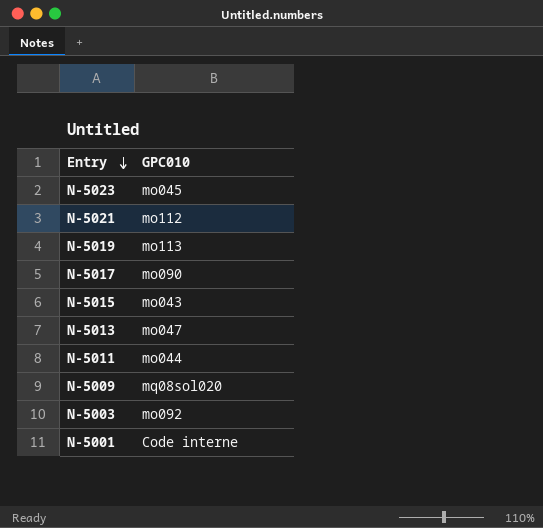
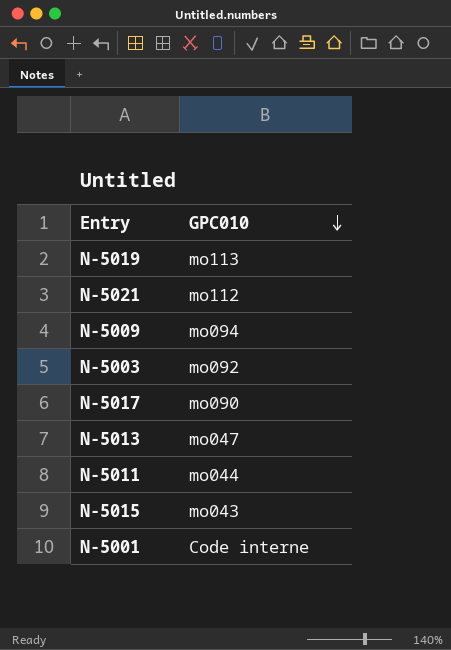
row order: Entry descending -> GPC010 descending
row N-5023: mo045 -> none
N-5009 | GPC010: mq08sol020 -> mo094

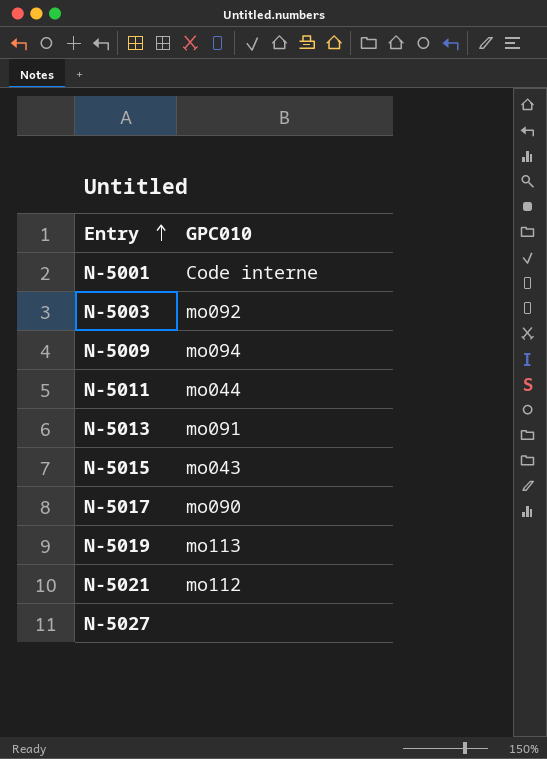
row order: GPC010 descending -> Entry ascending
N-5013 | GPC010: mo047 -> mo091
row N-5027: none -> none

